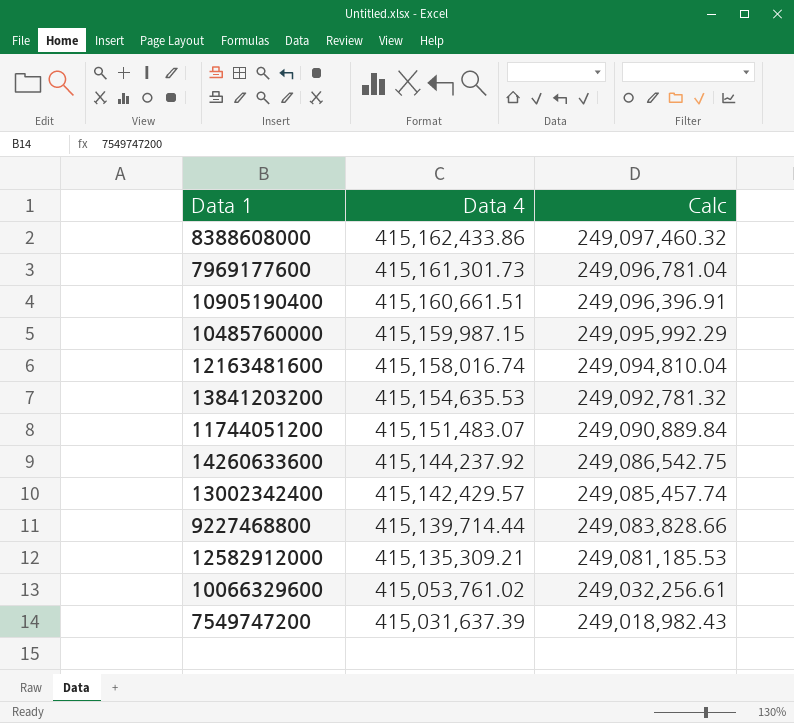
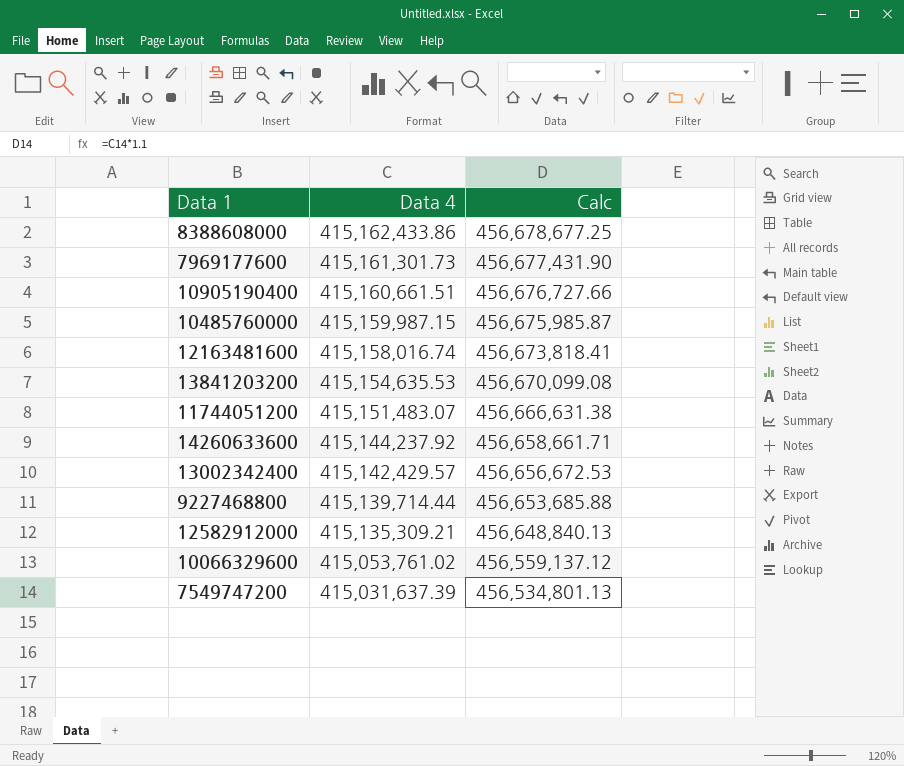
column Calc | formula: [Data 4] * 0.6 -> [Data 4] * 1.1

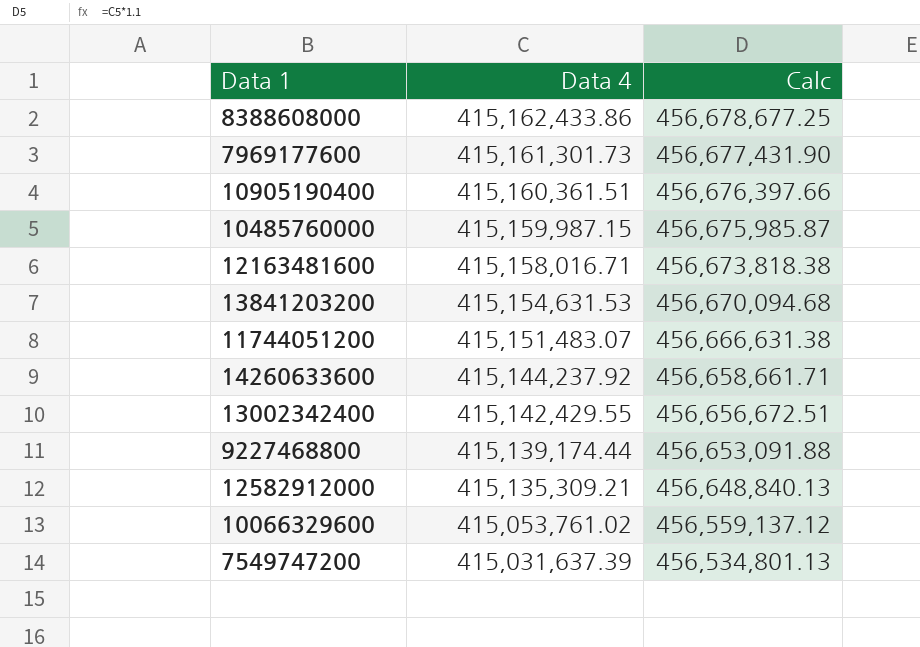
10905190400 | Data 4: 415,160,661.51 -> 415,160,361.51
10905190400 | Calc: 456,676,727.66 -> 456,676,397.66
12163481600 | Data 4: 415,158,016.74 -> 415,158,016.71
12163481600 | Calc: 456,673,818.41 -> 456,673,818.38
13841203200 | Data 4: 415,154,635.53 -> 415,154,631.53
13841203200 | Calc: 456,670,099.08 -> 456,670,094.68
13002342400 | Data 4: 415,142,429.57 -> 415,142,429.55
13002342400 | Calc: 456,656,672.53 -> 456,656,672.51
9227468800 | Data 4: 415,139,714.44 -> 415,139,174.44
9227468800 | Calc: 456,653,685.88 -> 456,653,091.88

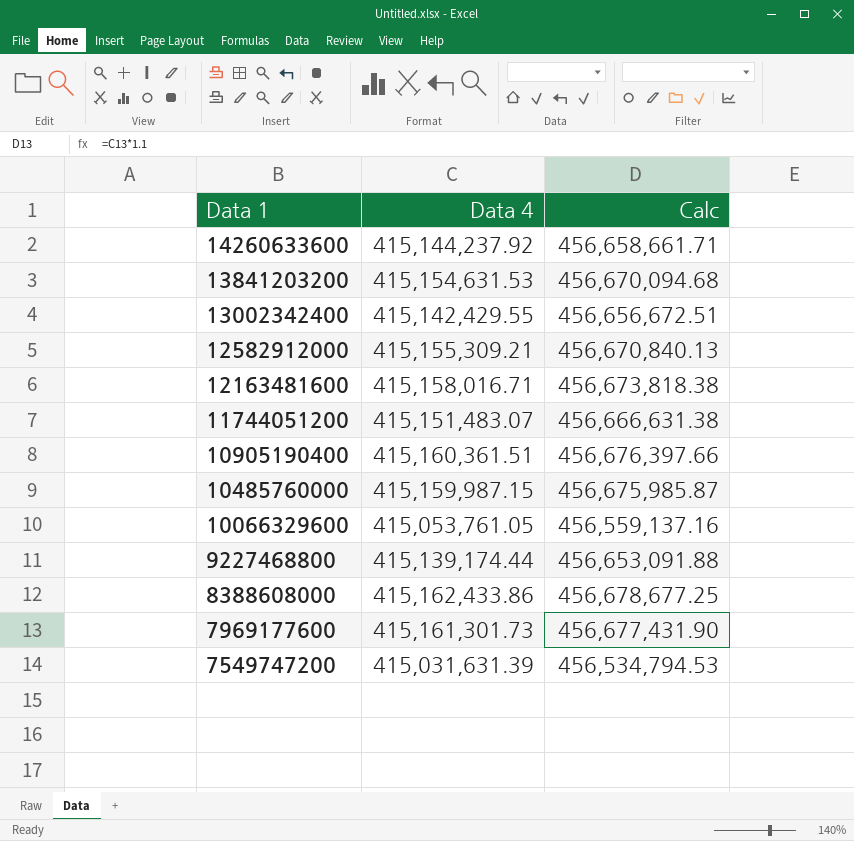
row order: Data 4 descending -> Data 1 descending
12582912000 | Data 4: 415,135,309.21 -> 415,155,309.21
12582912000 | Calc: 456,648,840.13 -> 456,670,840.13
10066329600 | Data 4: 415,053,761.02 -> 415,053,761.05
10066329600 | Calc: 456,559,137.12 -> 456,559,137.16
7549747200 | Data 4: 415,031,637.39 -> 415,031,631.39
7549747200 | Calc: 456,534,801.13 -> 456,534,794.53

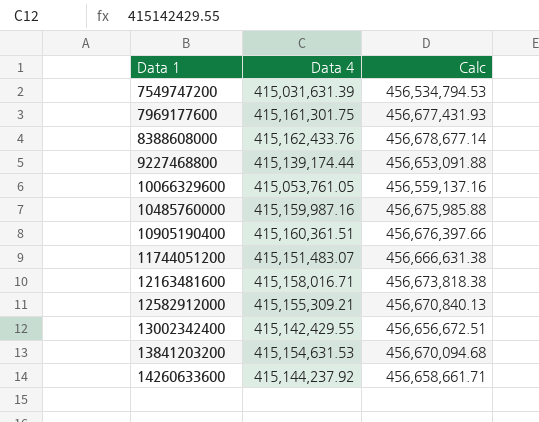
row order: Data 1 descending -> Data 1 ascending
7969177600 | Data 4: 415,161,301.73 -> 415,161,301.75
7969177600 | Calc: 456,677,431.90 -> 456,677,431.93
8388608000 | Data 4: 415,162,433.86 -> 415,162,433.76
8388608000 | Calc: 456,678,677.25 -> 456,678,677.14
10485760000 | Data 4: 415,159,987.15 -> 415,159,987.16
10485760000 | Calc: 456,675,985.87 -> 456,675,985.88

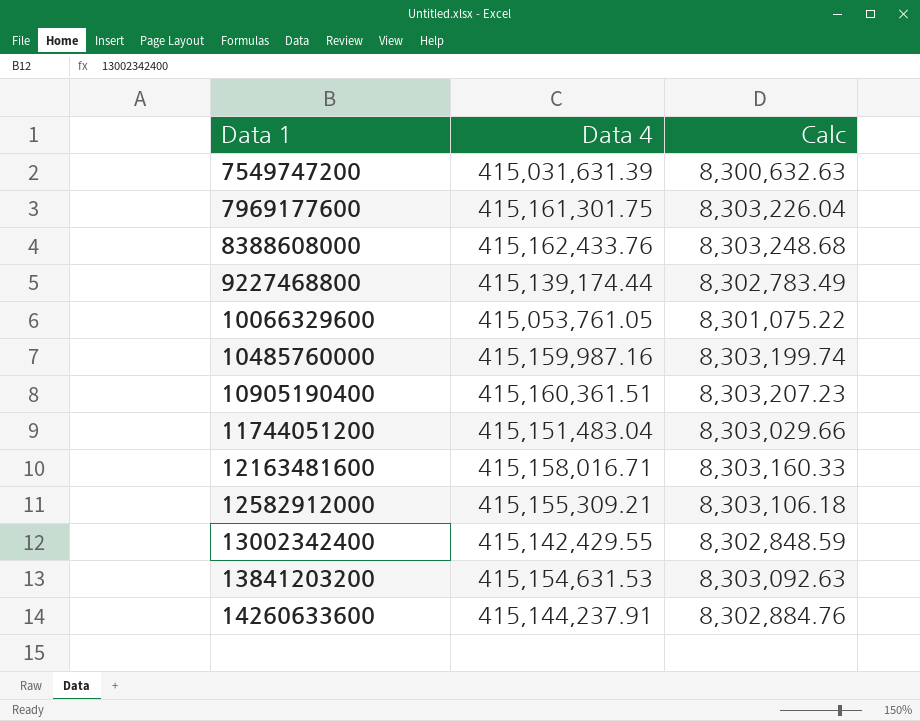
column Calc | formula: [Data 4] * 1.1 -> [Data 4] * 0.02
11744051200 | Data 4: 415,151,483.07 -> 415,151,483.04
14260633600 | Data 4: 415,144,237.92 -> 415,144,237.91

